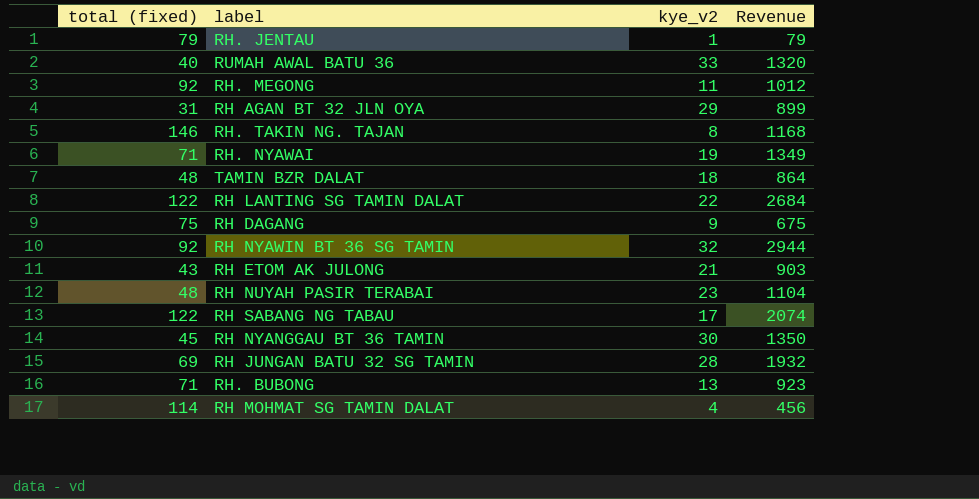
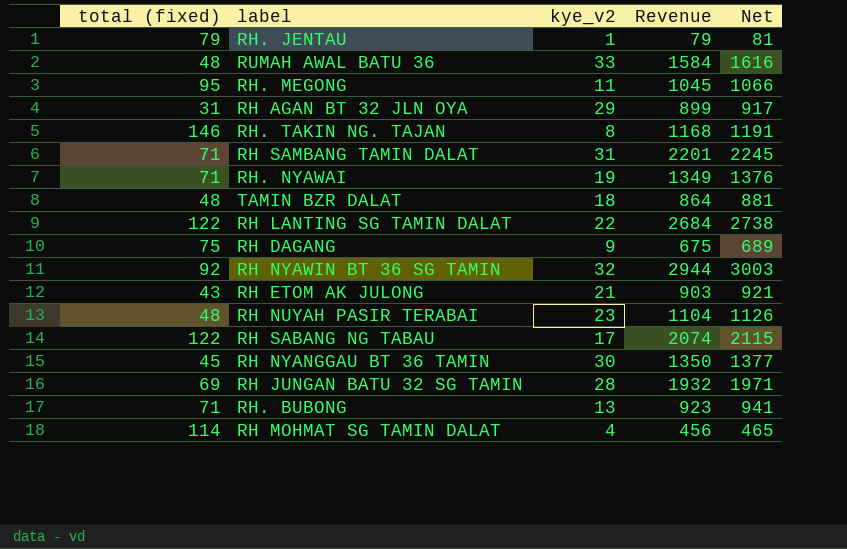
column Net | formula: none -> [Revenue] * 1.02
RUMAH AWAL BATU 36 | total (fixed): 40 -> 48
RUMAH AWAL BATU 36 | Revenue: 1320 -> 1584
RH. MEGONG | total (fixed): 92 -> 95
RH. MEGONG | Revenue: 1012 -> 1045
row RH SAMBANG TAMIN DALAT: none -> 71 | 31 | 2201 | 2245

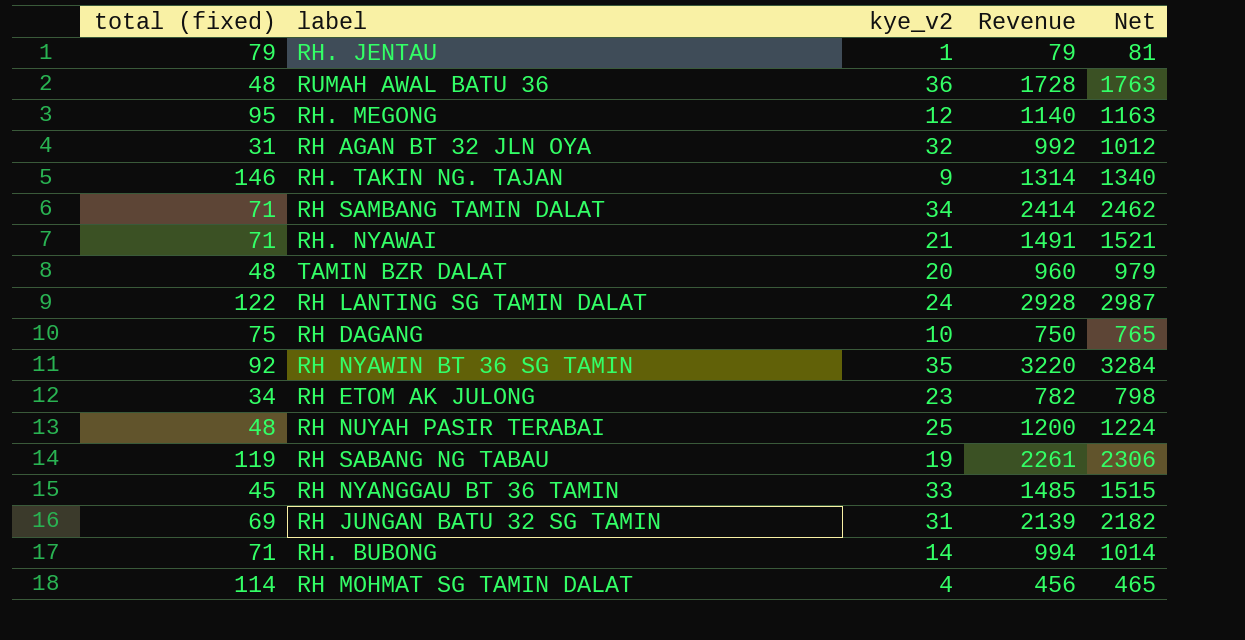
RUMAH AWAL BATU 36 | kye_v2: 33 -> 36
RUMAH AWAL BATU 36 | Revenue: 1584 -> 1728
RUMAH AWAL BATU 36 | Net: 1616 -> 1763
RH. MEGONG | kye_v2: 11 -> 12
RH. MEGONG | Revenue: 1045 -> 1140
RH. MEGONG | Net: 1066 -> 1163
RH AGAN BT 32 JLN OYA | kye_v2: 29 -> 32
RH AGAN BT 32 JLN OYA | Revenue: 899 -> 992
RH AGAN BT 32 JLN OYA | Net: 917 -> 1012
RH. TAKIN NG. TAJAN | kye_v2: 8 -> 9
RH. TAKIN NG. TAJAN | Revenue: 1168 -> 1314
RH. TAKIN NG. TAJAN | Net: 1191 -> 1340
RH SAMBANG TAMIN DALAT | kye_v2: 31 -> 34
RH SAMBANG TAMIN DALAT | Revenue: 2201 -> 2414
RH SAMBANG TAMIN DALAT | Net: 2245 -> 2462
RH. NYAWAI | kye_v2: 19 -> 21
RH. NYAWAI | Revenue: 1349 -> 1491
RH. NYAWAI | Net: 1376 -> 1521
TAMIN BZR DALAT | kye_v2: 18 -> 20
TAMIN BZR DALAT | Revenue: 864 -> 960
TAMIN BZR DALAT | Net: 881 -> 979
RH LANTING SG TAMIN DALAT | kye_v2: 22 -> 24
RH LANTING SG TAMIN DALAT | Revenue: 2684 -> 2928
RH LANTING SG TAMIN DALAT | Net: 2738 -> 2987
RH DAGANG | kye_v2: 9 -> 10
RH DAGANG | Revenue: 675 -> 750
RH DAGANG | Net: 689 -> 765
RH NYAWIN BT 36 SG TAMIN | kye_v2: 32 -> 35
RH NYAWIN BT 36 SG TAMIN | Revenue: 2944 -> 3220
RH NYAWIN BT 36 SG TAMIN | Net: 3003 -> 3284
RH ETOM AK JULONG | total (fixed): 43 -> 34
RH ETOM AK JULONG | kye_v2: 21 -> 23
RH ETOM AK JULONG | Revenue: 903 -> 782
RH ETOM AK JULONG | Net: 921 -> 798
RH NUYAH PASIR TERABAI | kye_v2: 23 -> 25
RH NUYAH PASIR TERABAI | Revenue: 1104 -> 1200
RH NUYAH PASIR TERABAI | Net: 1126 -> 1224
RH SABANG NG TABAU | total (fixed): 122 -> 119
RH SABANG NG TABAU | kye_v2: 17 -> 19
RH SABANG NG TABAU | Revenue: 2074 -> 2261
RH SABANG NG TABAU | Net: 2115 -> 2306
RH NYANGGAU BT 36 TAMIN | kye_v2: 30 -> 33
RH NYANGGAU BT 36 TAMIN | Revenue: 1350 -> 1485
RH NYANGGAU BT 36 TAMIN | Net: 1377 -> 1515
RH JUNGAN BATU 32 SG TAMIN | kye_v2: 28 -> 31
RH JUNGAN BATU 32 SG TAMIN | Revenue: 1932 -> 2139
RH JUNGAN BATU 32 SG TAMIN | Net: 1971 -> 2182
RH. BUBONG | kye_v2: 13 -> 14
RH. BUBONG | Revenue: 923 -> 994
RH. BUBONG | Net: 941 -> 1014

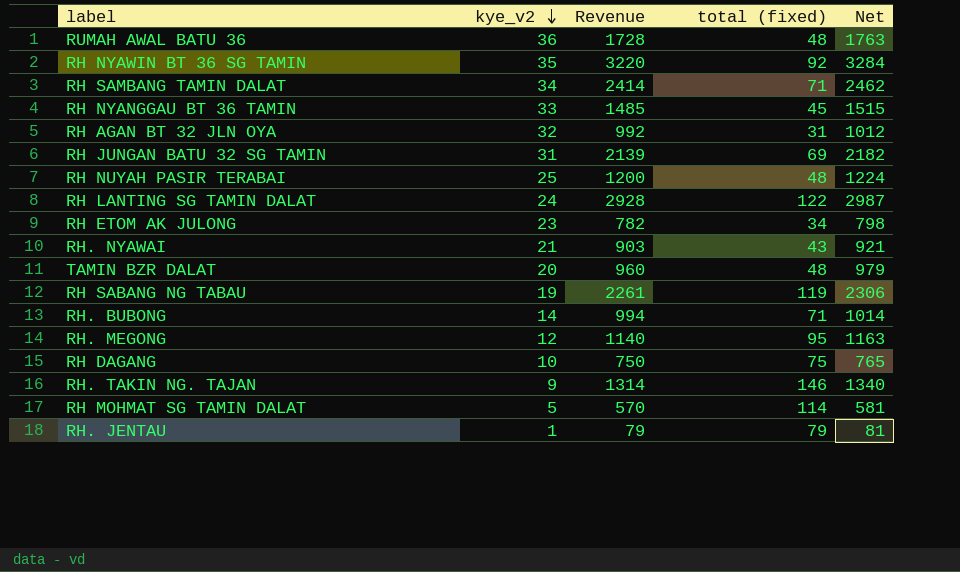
row order: none -> kye_v2 descending
column total (fixed) | position: 1 -> 4
RH. NYAWAI | Revenue: 1491 -> 903
RH. NYAWAI | total (fixed): 71 -> 43
RH. NYAWAI | Net: 1521 -> 921
RH MOHMAT SG TAMIN DALAT | kye_v2: 4 -> 5
RH MOHMAT SG TAMIN DALAT | Revenue: 456 -> 570
RH MOHMAT SG TAMIN DALAT | Net: 465 -> 581

